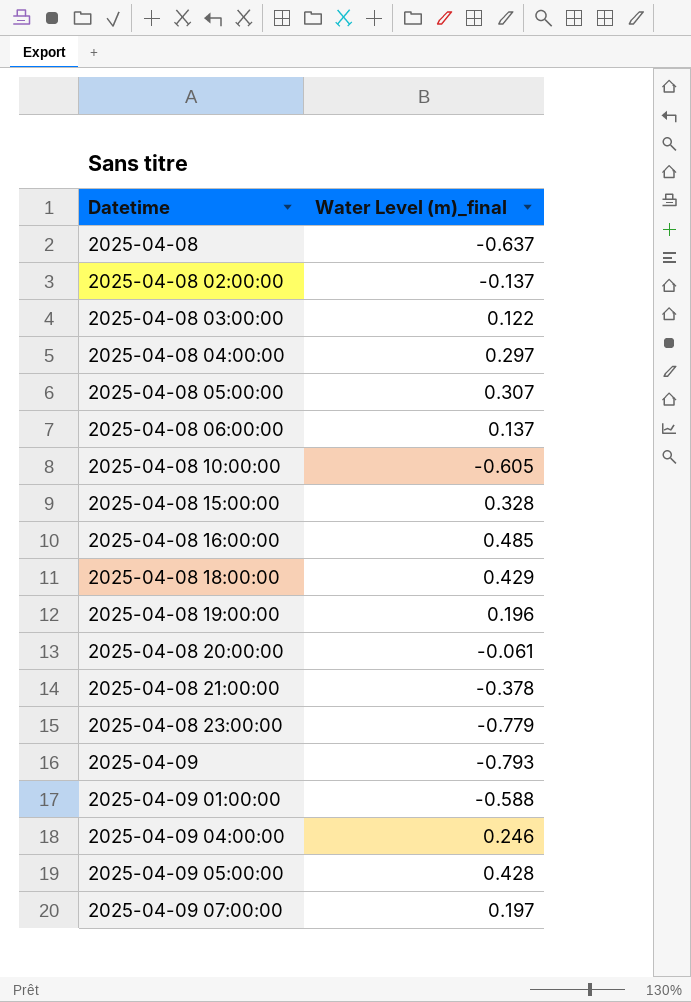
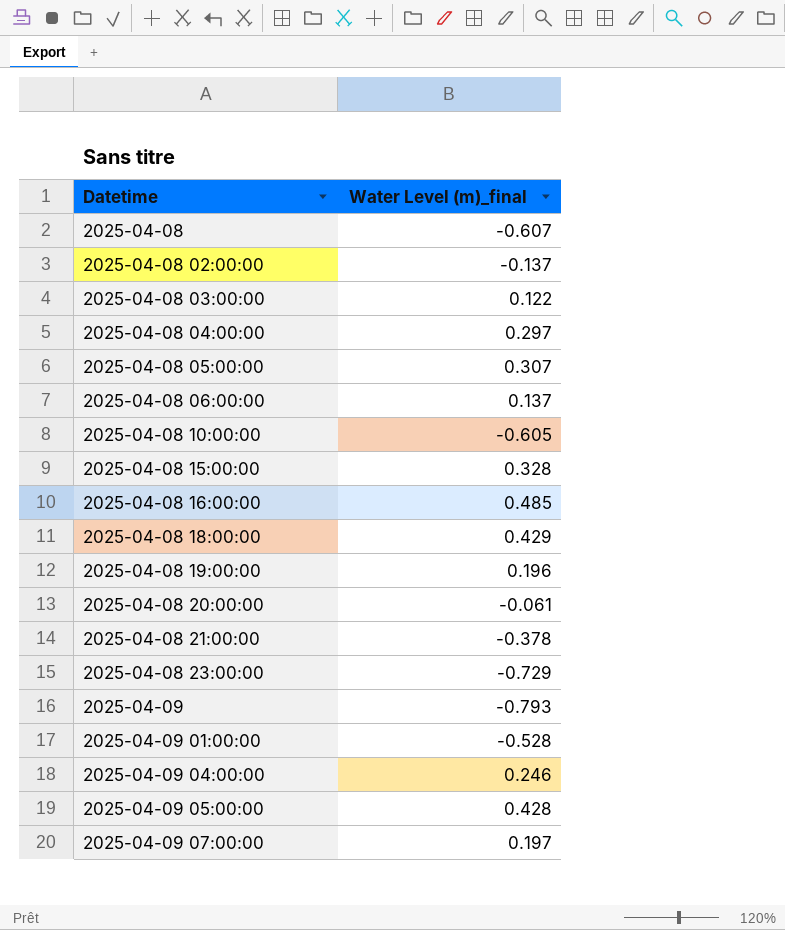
2025-04-08 | Water Level (m)_final: -0.637 -> -0.607
2025-04-08 23:00:00 | Water Level (m)_final: -0.779 -> -0.729
2025-04-09 01:00:00 | Water Level (m)_final: -0.588 -> -0.528

